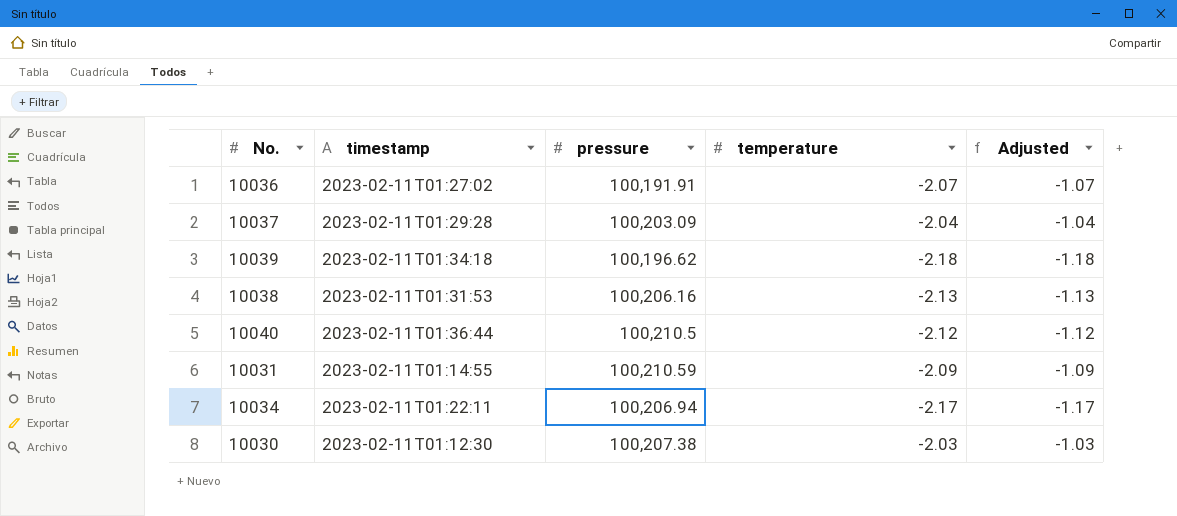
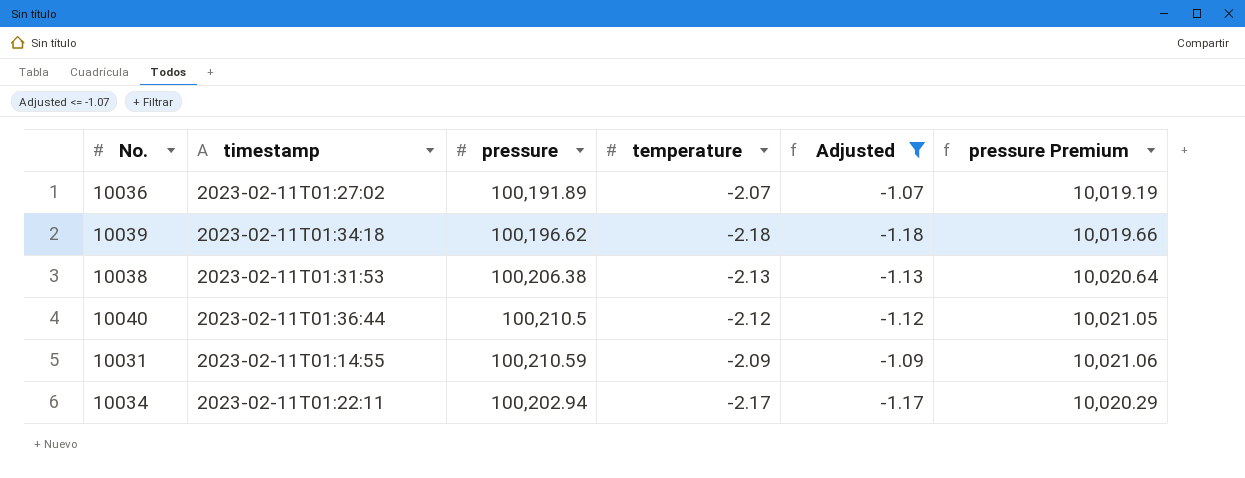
filter: none -> Adjusted <= -1.07
column pressure Premium | formula: none -> [pressure] * 0.1
10036 | pressure: 100,191.91 -> 100,191.89
10038 | pressure: 100,206.16 -> 100,206.38
10034 | pressure: 100,206.94 -> 100,202.94

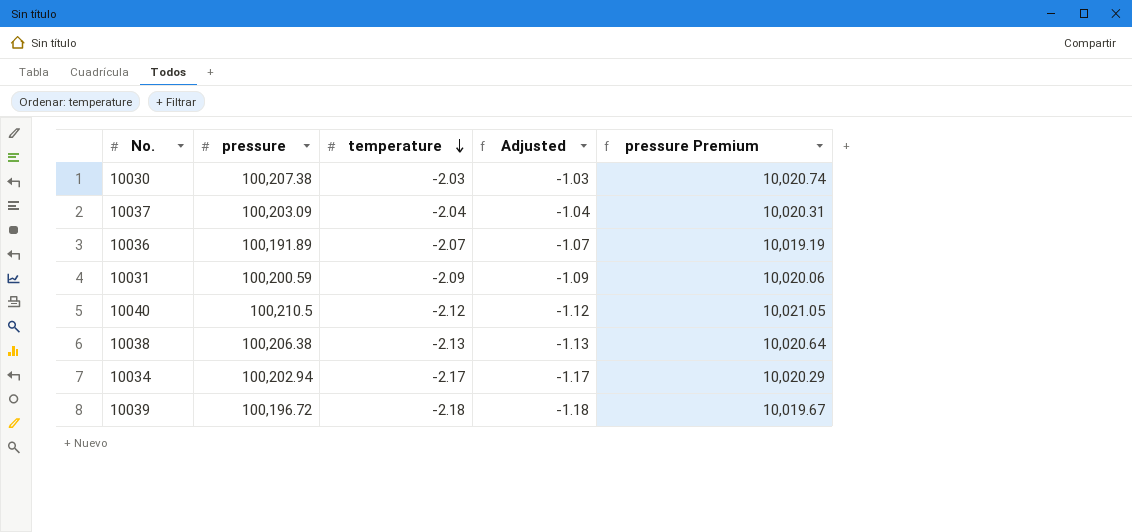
filter: Adjusted <= -1.07 -> none
row order: none -> temperature descending
column timestamp | position: 2 -> none
10031 | pressure: 100,210.59 -> 100,200.59
10031 | pressure Premium: 10,021.06 -> 10,020.06
10039 | pressure: 100,196.62 -> 100,196.72
10039 | pressure Premium: 10,019.66 -> 10,019.67

